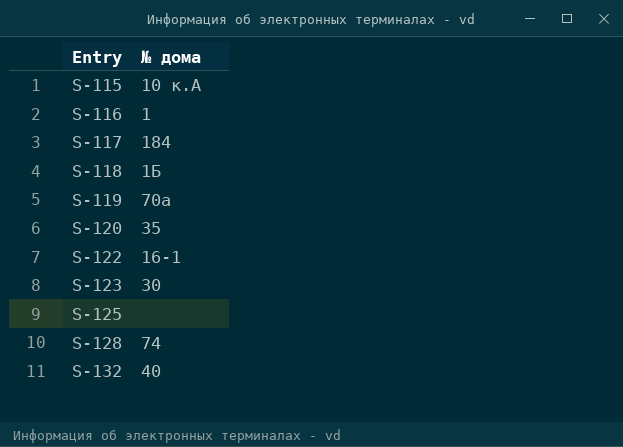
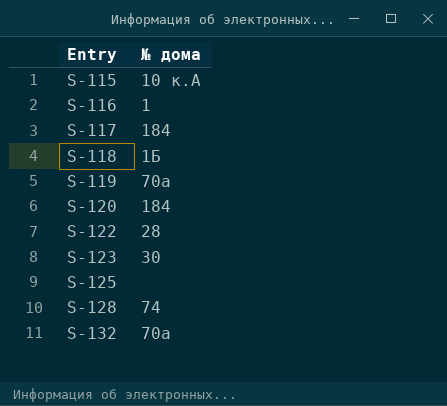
S-120 | № дома: 35 -> 184
S-122 | № дома: 16-1 -> 28
S-132 | № дома: 40 -> 70а

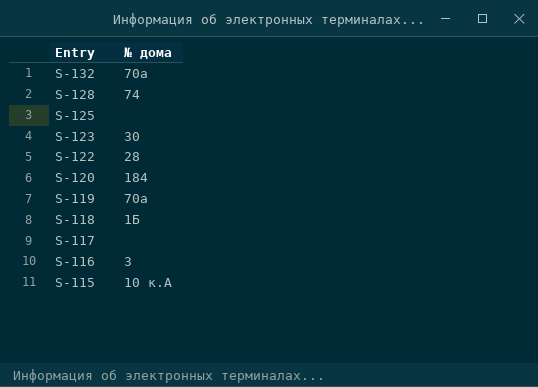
row order: Entry ascending -> Entry descending
S-117 | № дома: 184 -> none
S-116 | № дома: 1 -> 3

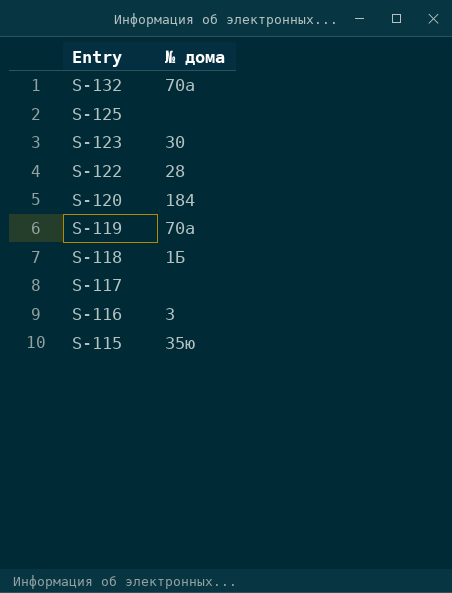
row S-128: 74 -> none
S-115 | № дома: 10 к.А -> 35ю

